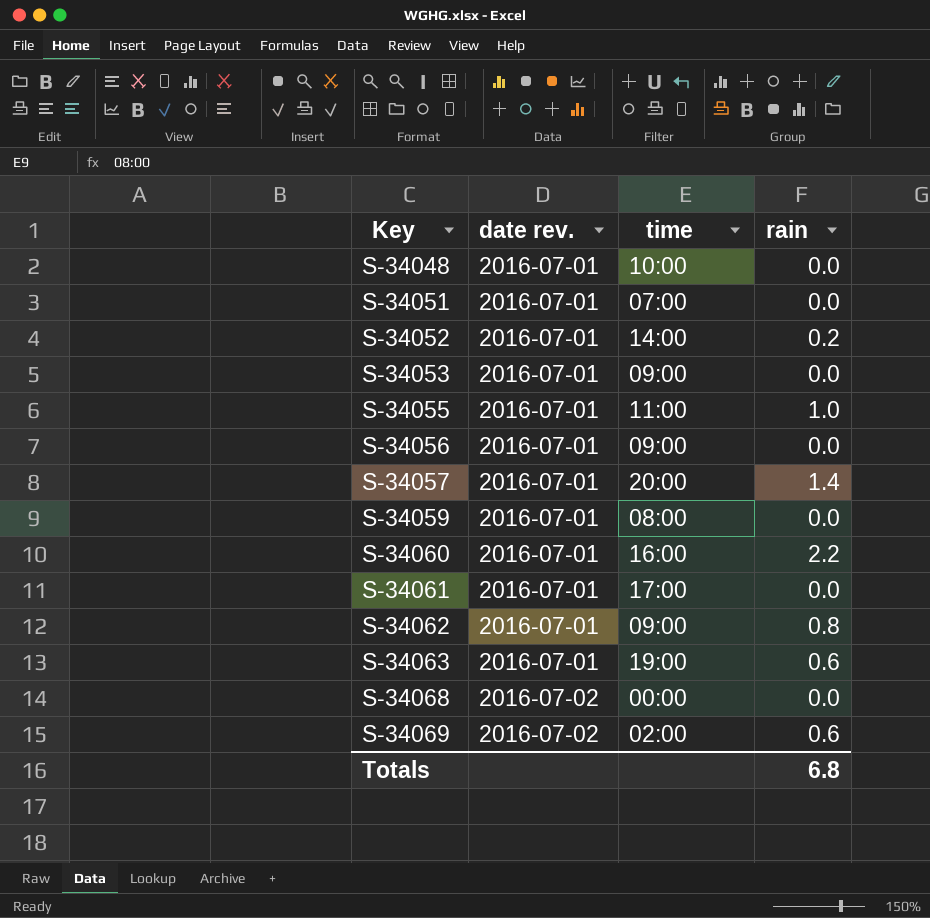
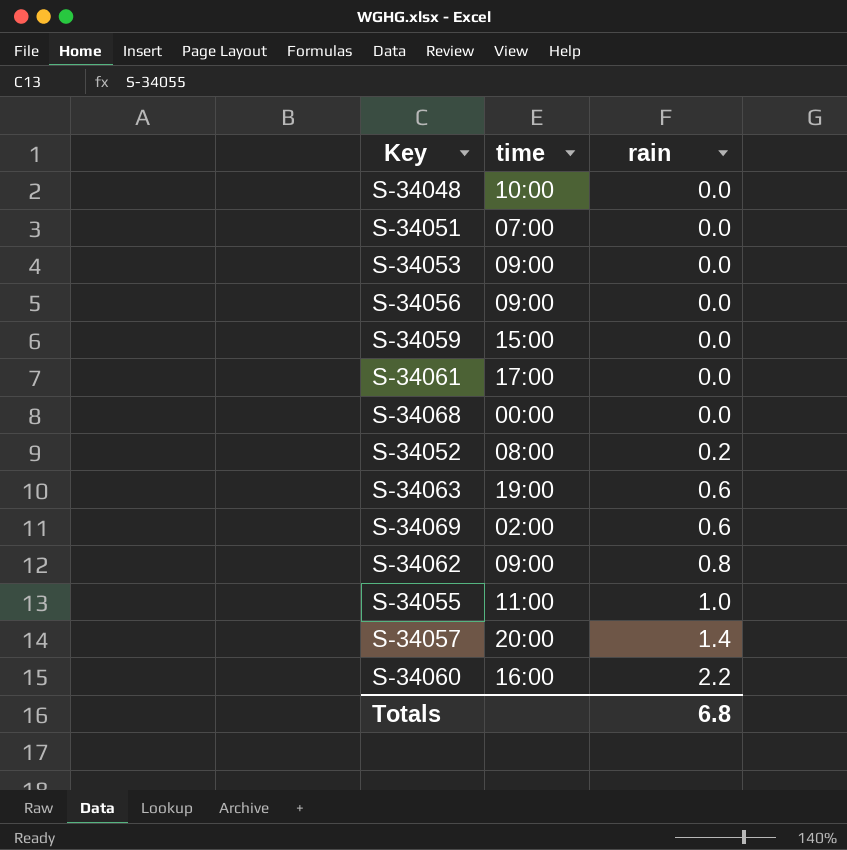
row order: Key ascending -> rain ascending
column date rev. | position: 2 -> none
S-34059 | time: 08:00 -> 15:00
S-34052 | time: 14:00 -> 08:00

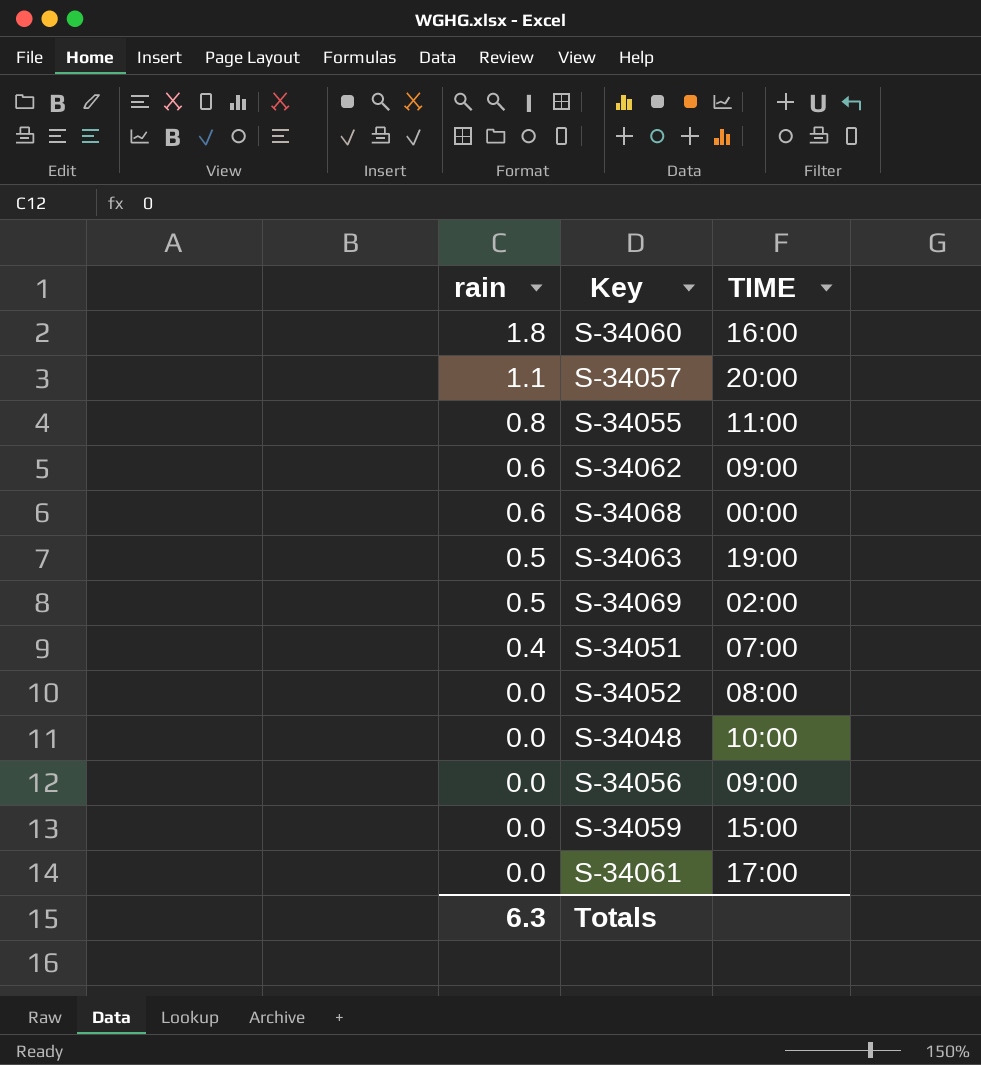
row order: rain ascending -> rain descending
column rain | position: 3 -> 1
column name: time -> TIME
row S-34053: 09:00 | 0.0 -> none
S-34060 | rain: 2.2 -> 1.8
S-34057 | rain: 1.4 -> 1.1
S-34055 | rain: 1.0 -> 0.8
S-34062 | rain: 0.8 -> 0.6
S-34068 | rain: 0.0 -> 0.6
S-34063 | rain: 0.6 -> 0.5
S-34069 | rain: 0.6 -> 0.5
S-34051 | rain: 0.0 -> 0.4
S-34052 | rain: 0.2 -> 0.0
Totals | rain: 6.8 -> 6.3

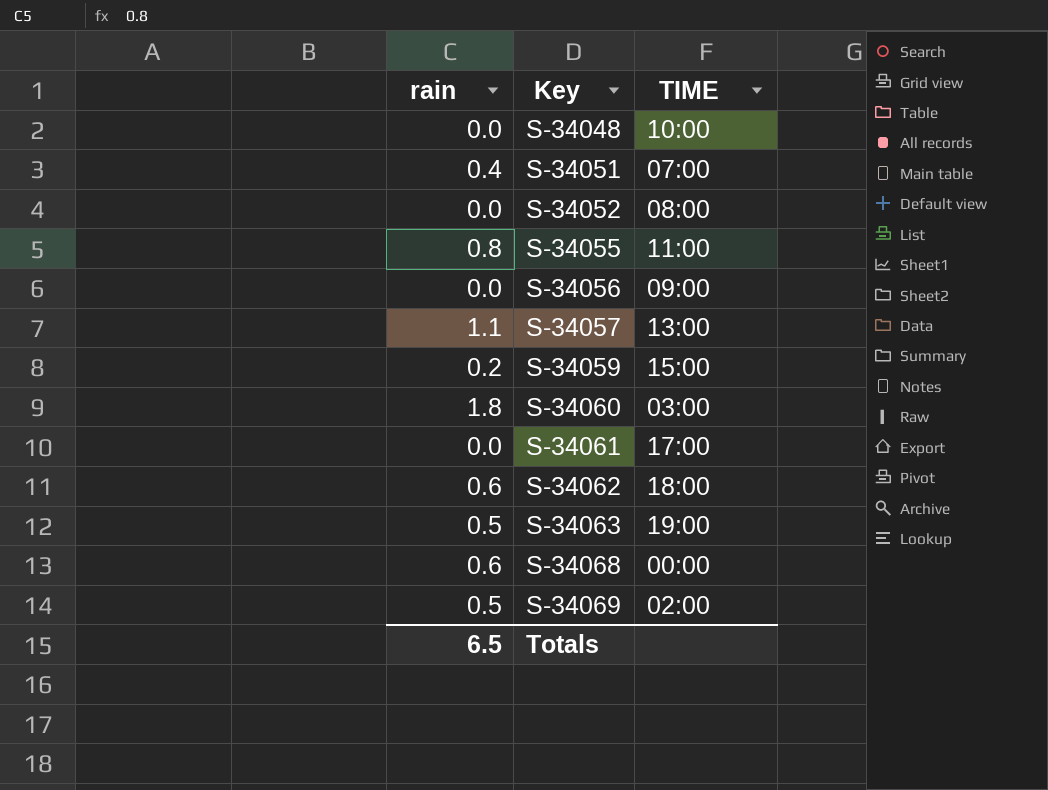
row order: rain descending -> Key ascending
S-34057 | TIME: 20:00 -> 13:00
S-34059 | rain: 0.0 -> 0.2
S-34060 | TIME: 16:00 -> 03:00
S-34062 | TIME: 09:00 -> 18:00
Totals | rain: 6.3 -> 6.5

